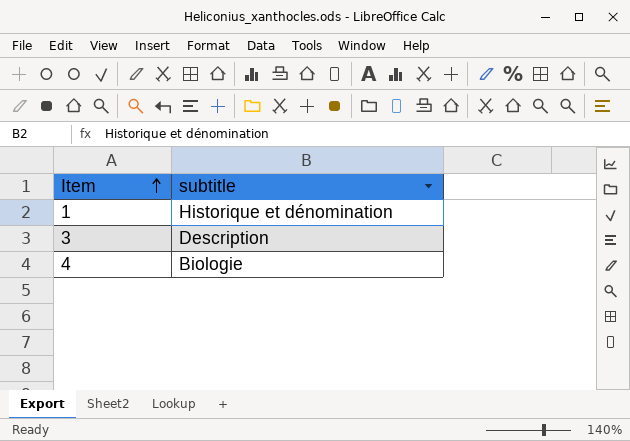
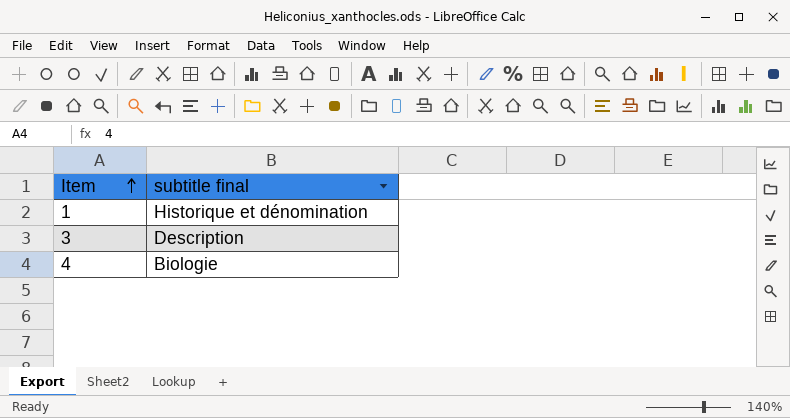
column name: subtitle -> subtitle final

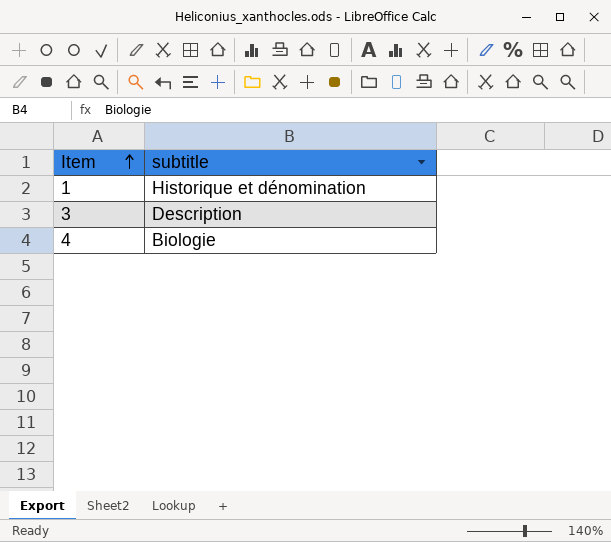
column name: subtitle final -> subtitle

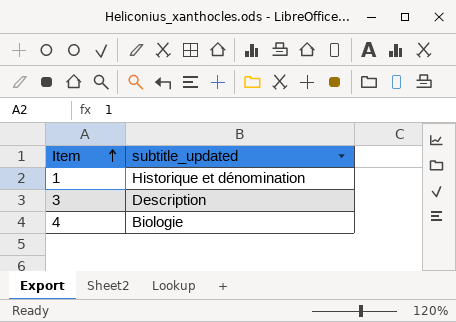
column name: subtitle -> subtitle_updated

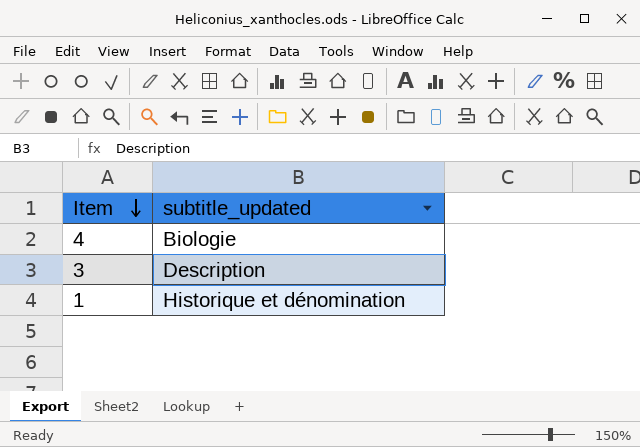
row order: Item ascending -> Item descending

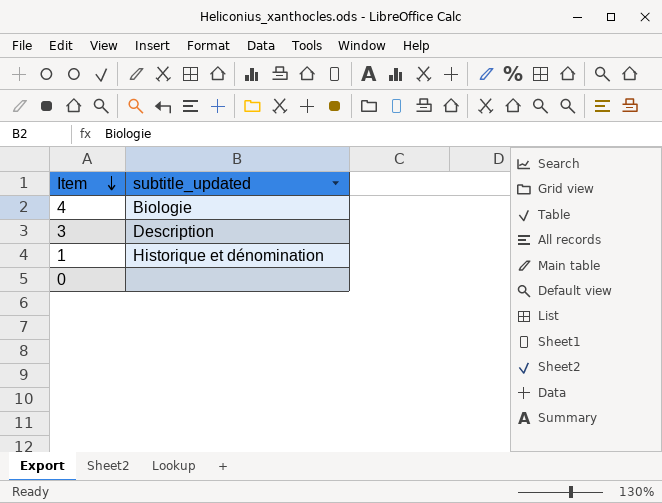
row 0: none -> none

